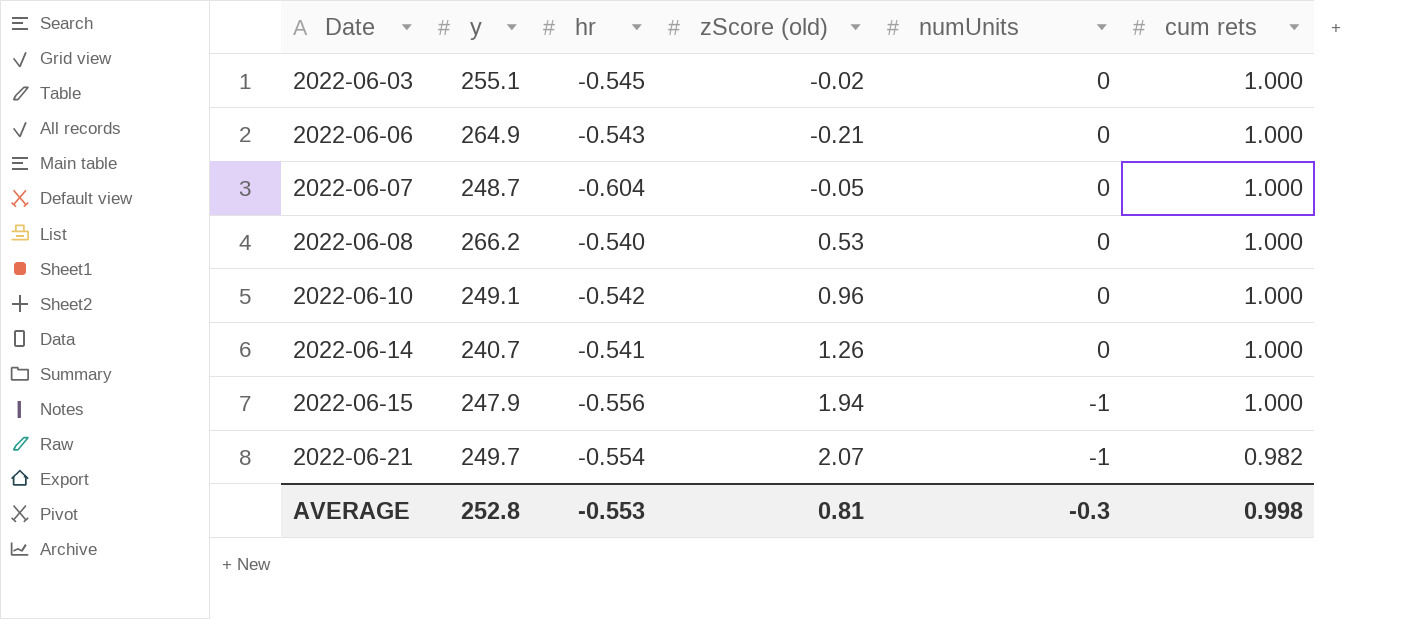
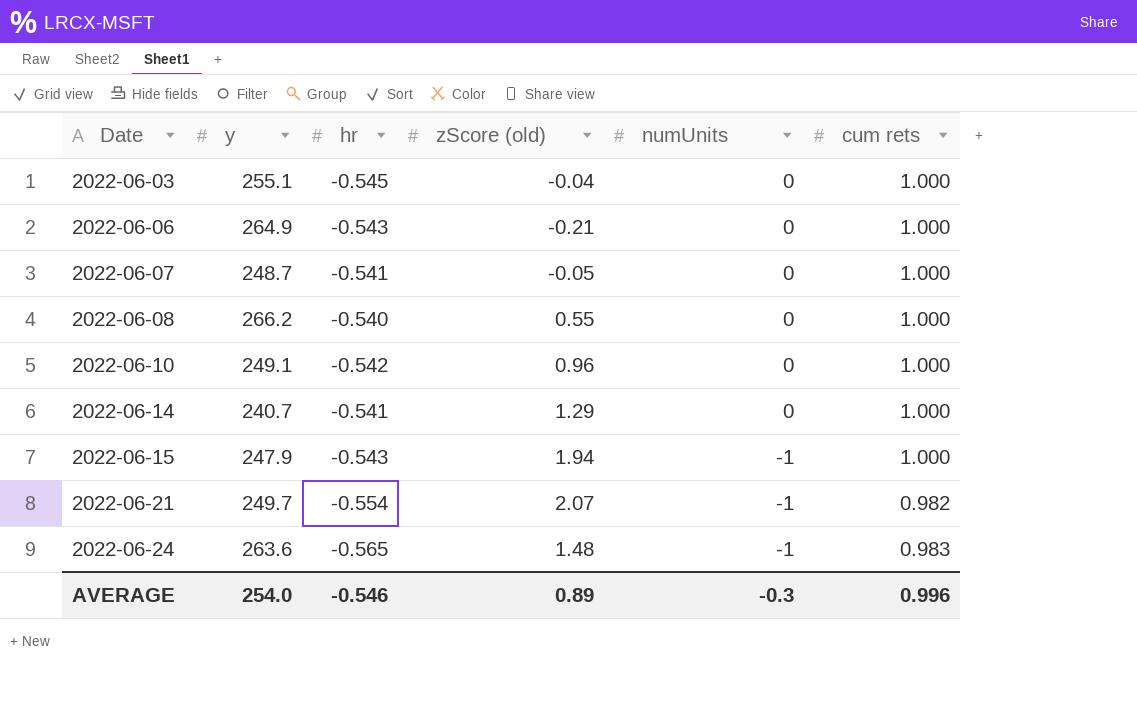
2022-06-03 | zScore (old): -0.02 -> -0.04
2022-06-07 | hr: -0.604 -> -0.541
2022-06-08 | zScore (old): 0.53 -> 0.55
2022-06-14 | zScore (old): 1.26 -> 1.29
2022-06-15 | hr: -0.556 -> -0.543
row 2022-06-24: none -> 263.6 | -0.565 | 1.48 | -1 | 0.983
AVERAGE | y: 252.8 -> 254.0
AVERAGE | hr: -0.553 -> -0.546
AVERAGE | zScore (old): 0.81 -> 0.89
AVERAGE | cum rets: 0.998 -> 0.996

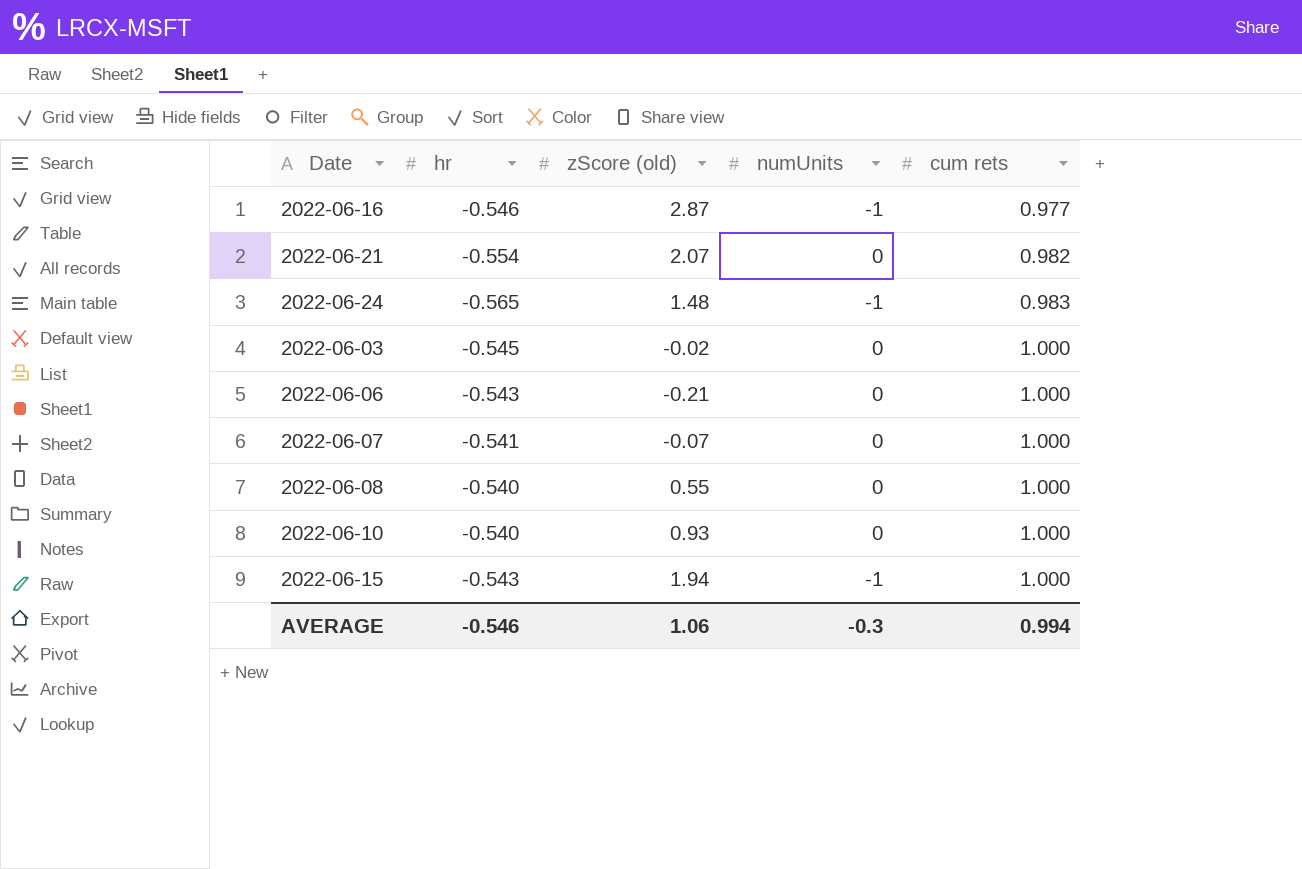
row order: Date ascending -> cum rets ascending
column y | position: 2 -> none
row 2022-06-14: 240.7 | -0.541 | 1.29 | 0 | 1.000 -> none
row 2022-06-16: none -> -0.546 | 2.87 | -1 | 0.977
2022-06-21 | numUnits: -1 -> 0
2022-06-03 | zScore (old): -0.04 -> -0.02
2022-06-07 | zScore (old): -0.05 -> -0.07
2022-06-10 | hr: -0.542 -> -0.540
2022-06-10 | zScore (old): 0.96 -> 0.93
AVERAGE | zScore (old): 0.89 -> 1.06
AVERAGE | cum rets: 0.996 -> 0.994

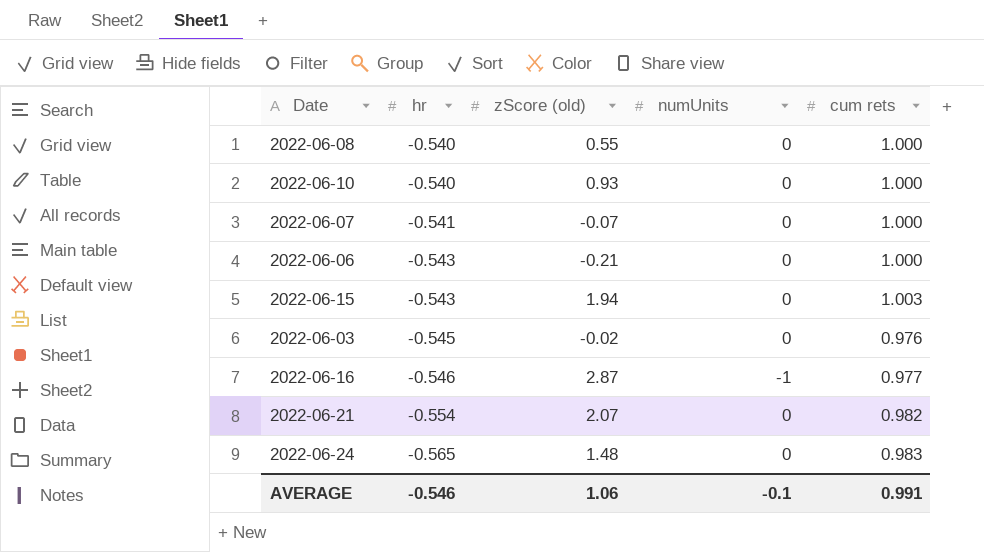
row order: cum rets ascending -> hr descending
2022-06-15 | numUnits: -1 -> 0
2022-06-15 | cum rets: 1.000 -> 1.003
2022-06-03 | cum rets: 1.000 -> 0.976
2022-06-24 | numUnits: -1 -> 0
AVERAGE | numUnits: -0.3 -> -0.1
AVERAGE | cum rets: 0.994 -> 0.991

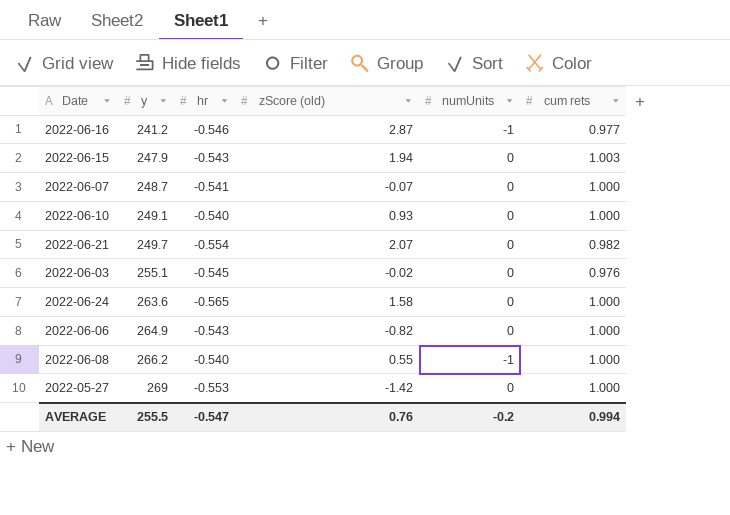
row order: hr descending -> y ascending
column y | position: none -> 2
2022-06-24 | zScore (old): 1.48 -> 1.58
2022-06-24 | cum rets: 0.983 -> 1.000
2022-06-06 | zScore (old): -0.21 -> -0.82
2022-06-08 | numUnits: 0 -> -1
row 2022-05-27: none -> 269 | -0.553 | -1.42 | 0 | 1.000
AVERAGE | hr: -0.546 -> -0.547
AVERAGE | zScore (old): 1.06 -> 0.76
AVERAGE | numUnits: -0.1 -> -0.2
AVERAGE | cum rets: 0.991 -> 0.994

